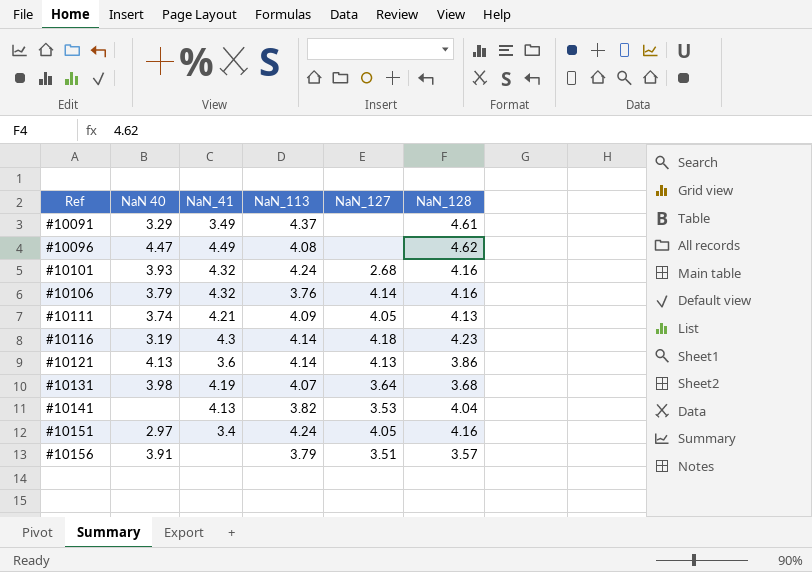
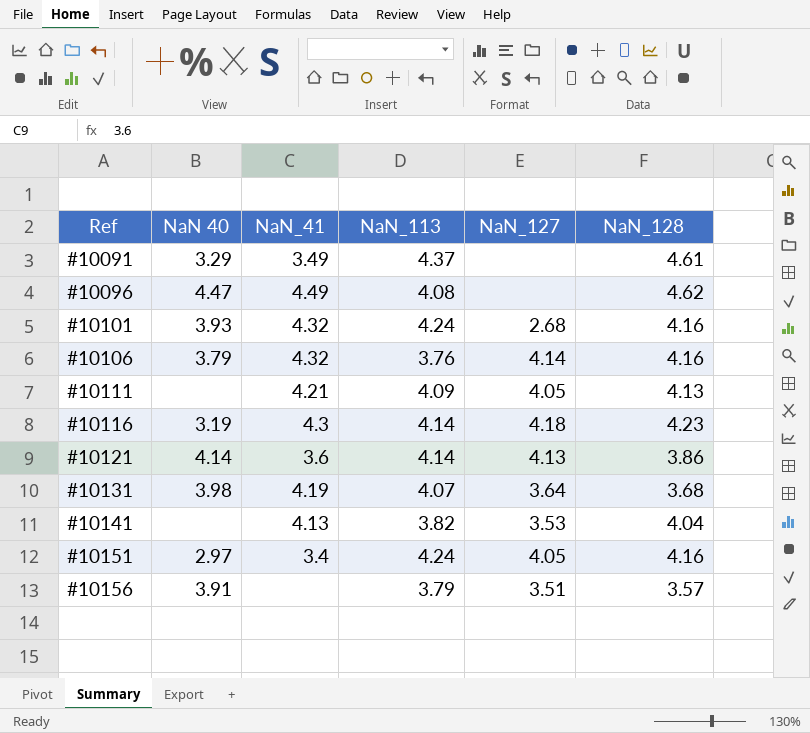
#10111 | NaN 40: 3.74 -> none
#10121 | NaN 40: 4.13 -> 4.14

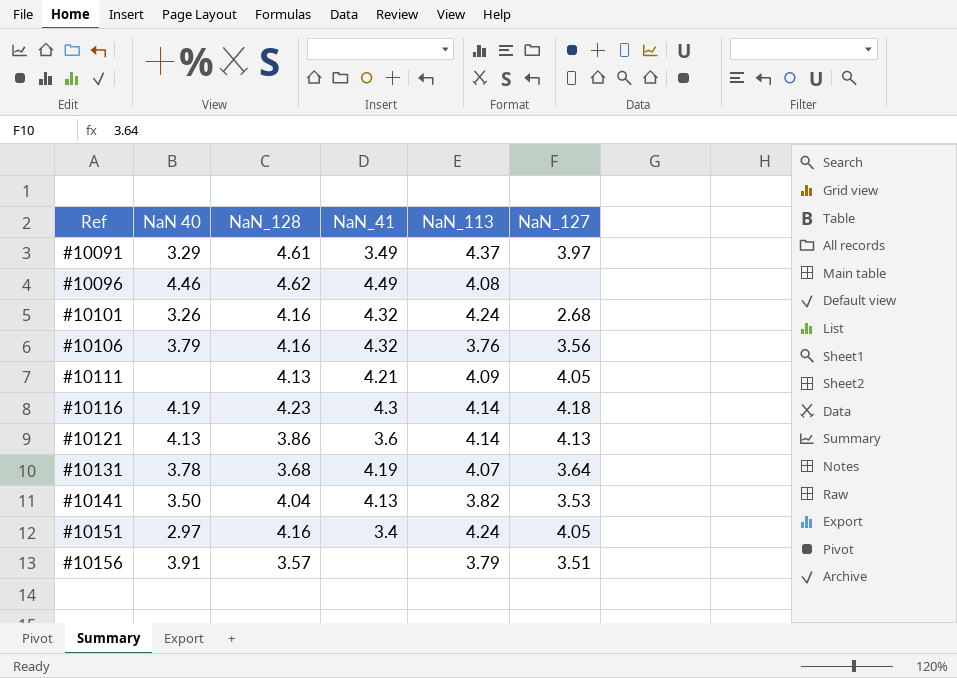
column NaN_128 | position: 6 -> 3
#10091 | NaN_127: none -> 3.97
#10096 | NaN 40: 4.47 -> 4.46
#10101 | NaN 40: 3.93 -> 3.26
#10106 | NaN_127: 4.14 -> 3.56
#10116 | NaN 40: 3.19 -> 4.19
#10121 | NaN 40: 4.14 -> 4.13
#10131 | NaN 40: 3.98 -> 3.78
#10141 | NaN 40: none -> 3.50

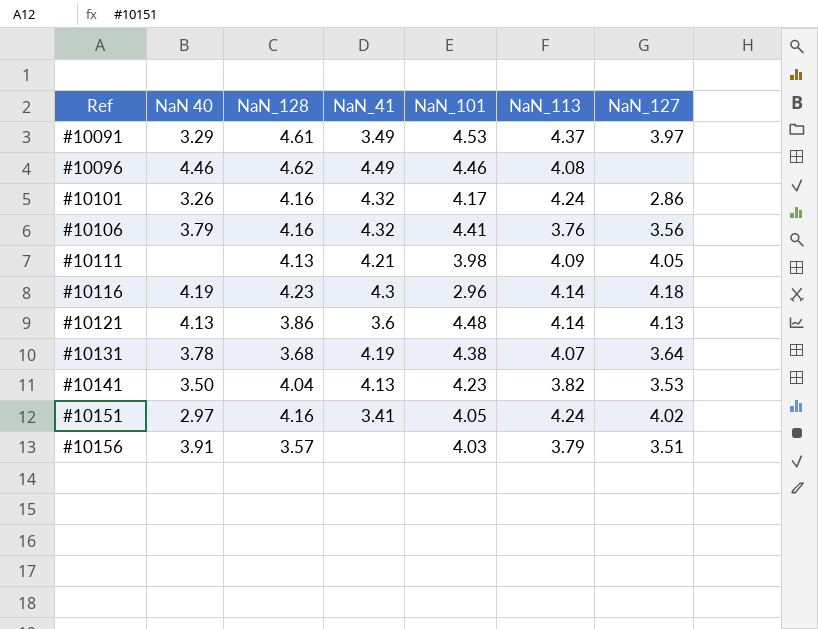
column NaN_101 | position: none -> 5
#10101 | NaN_127: 2.68 -> 2.86
#10151 | NaN_41: 3.4 -> 3.41
#10151 | NaN_127: 4.05 -> 4.02

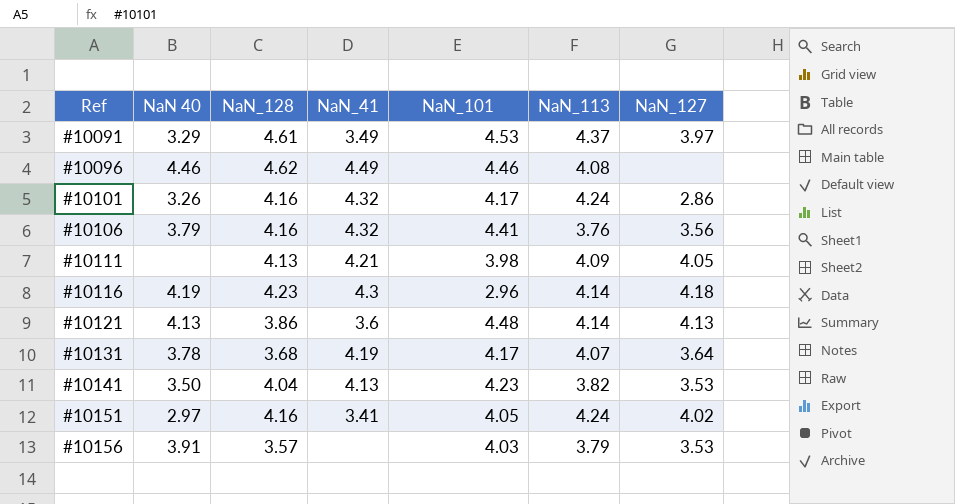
#10131 | NaN_101: 4.38 -> 4.17
#10156 | NaN_127: 3.51 -> 3.53

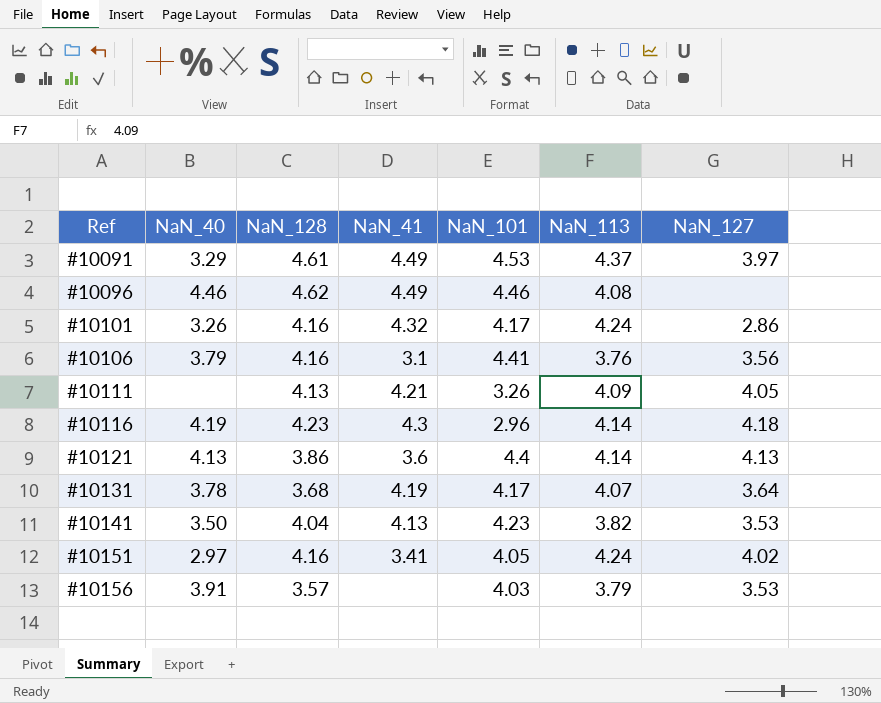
column name: NaN 40 -> NaN_40
#10091 | NaN_41: 3.49 -> 4.49
#10106 | NaN_41: 4.32 -> 3.1
#10111 | NaN_101: 3.98 -> 3.26
#10121 | NaN_101: 4.48 -> 4.4

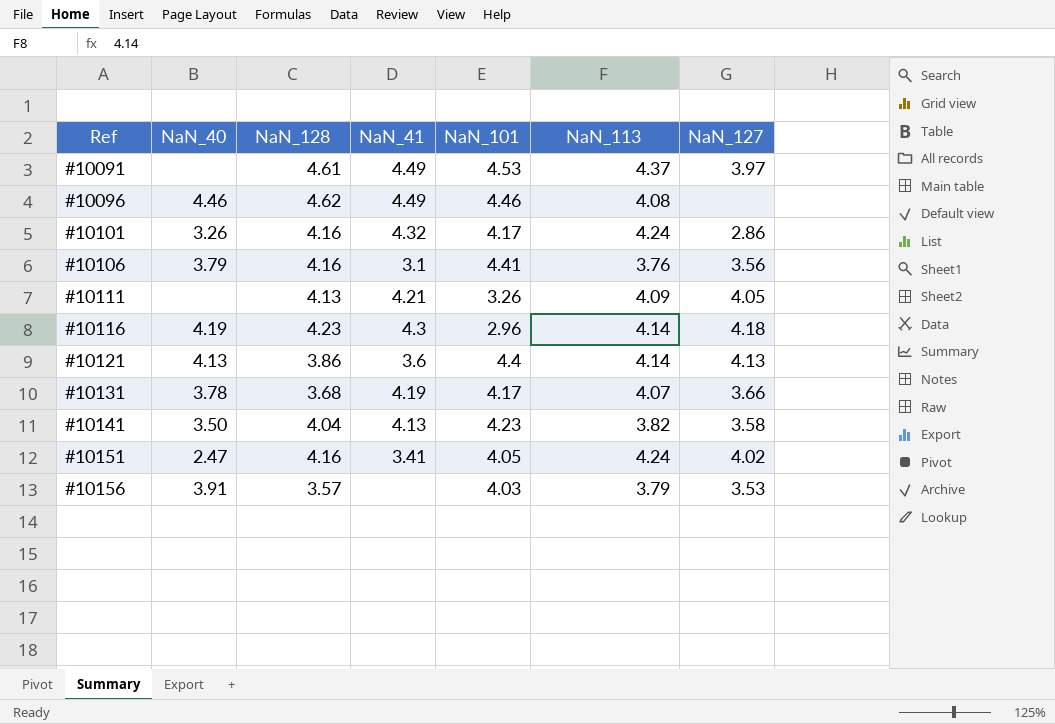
#10091 | NaN_40: 3.29 -> none
#10131 | NaN_127: 3.64 -> 3.66
#10141 | NaN_127: 3.53 -> 3.58
#10151 | NaN_40: 2.97 -> 2.47

